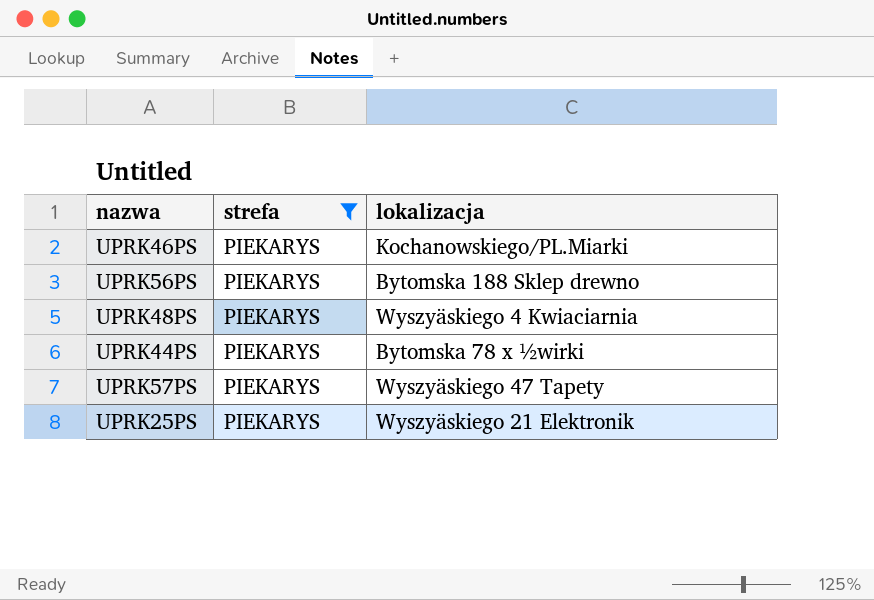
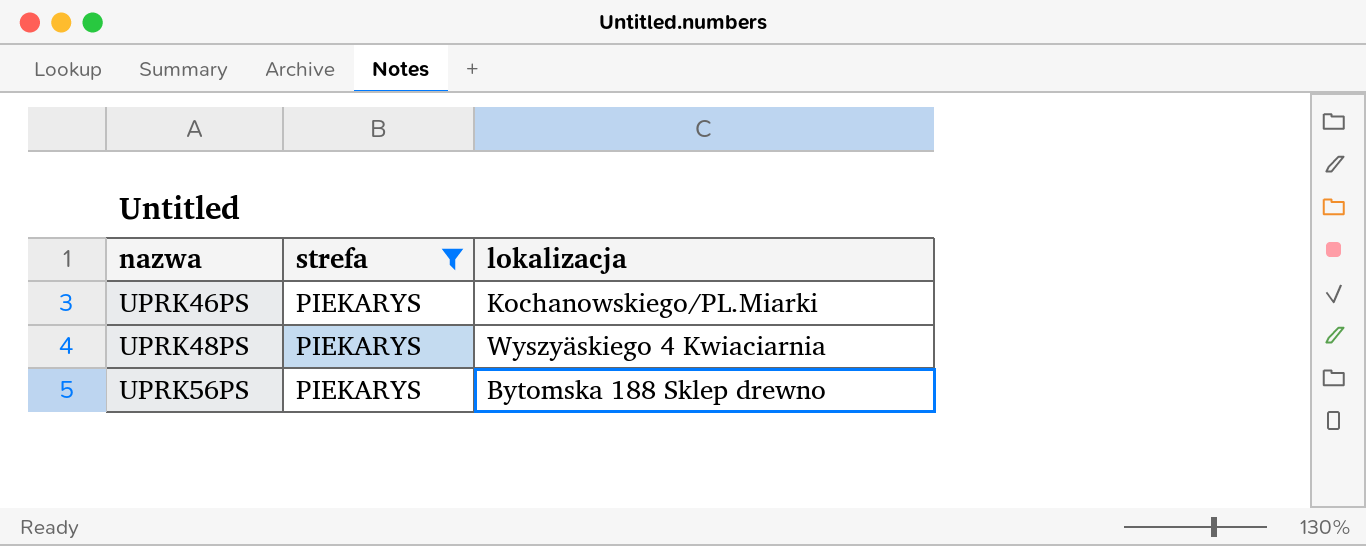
row order: none -> nazwa ascending
row UPRK44PS: PIEKARYS | Bytomska 78 x ½wirki -> none
row UPRK57PS: PIEKARYS | Wyszyäskiego 47 Tapety -> none
row UPRK25PS: PIEKARYS | Wyszyäskiego 21 Elektronik -> none

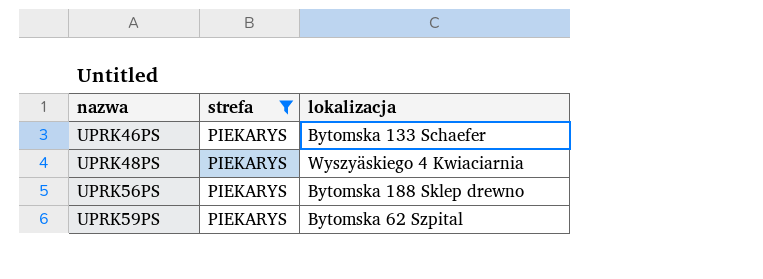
UPRK46PS | lokalizacja: Kochanowskiego/PL.Miarki -> Bytomska 133 Schaefer
row UPRK59PS: none -> PIEKARYS | Bytomska 62 Szpital

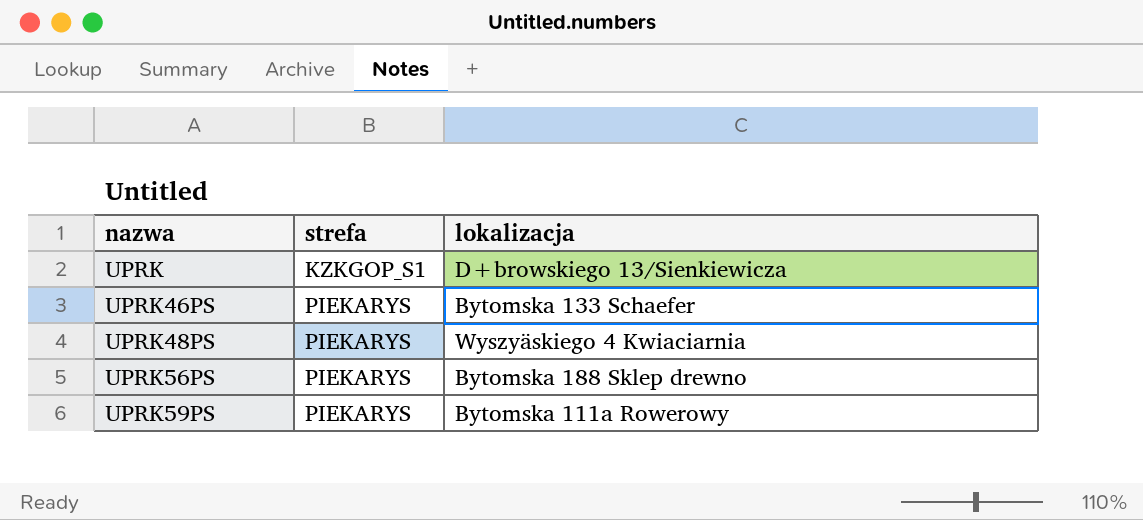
filter: strefa = PIEKARYS -> none
UPRK59PS | lokalizacja: Bytomska 62 Szpital -> Bytomska 111a Rowerowy

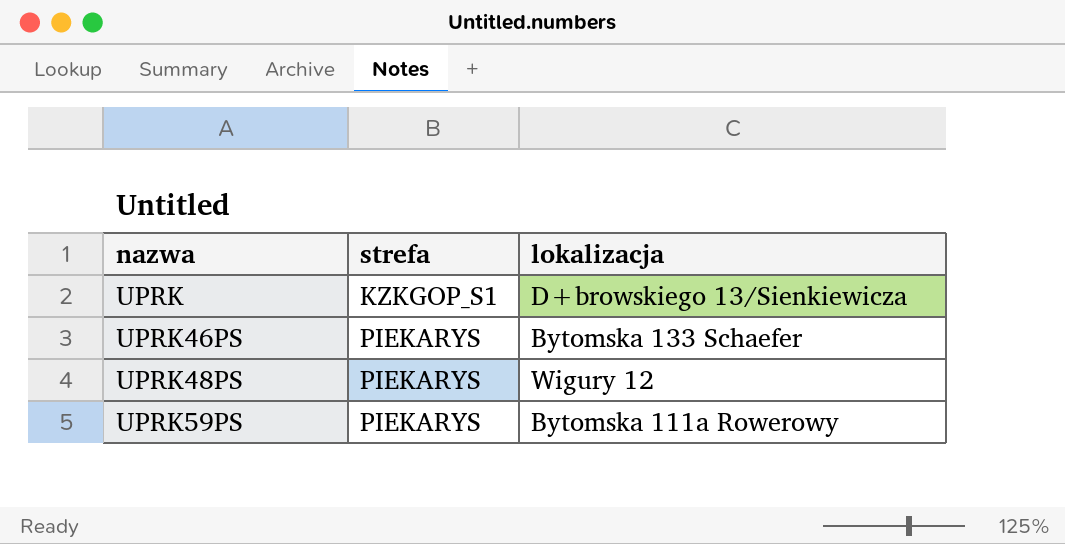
row UPRK56PS: PIEKARYS | Bytomska 188 Sklep drewno -> none
UPRK48PS | lokalizacja: Wyszyäskiego 4 Kwiaciarnia -> Wigury 12

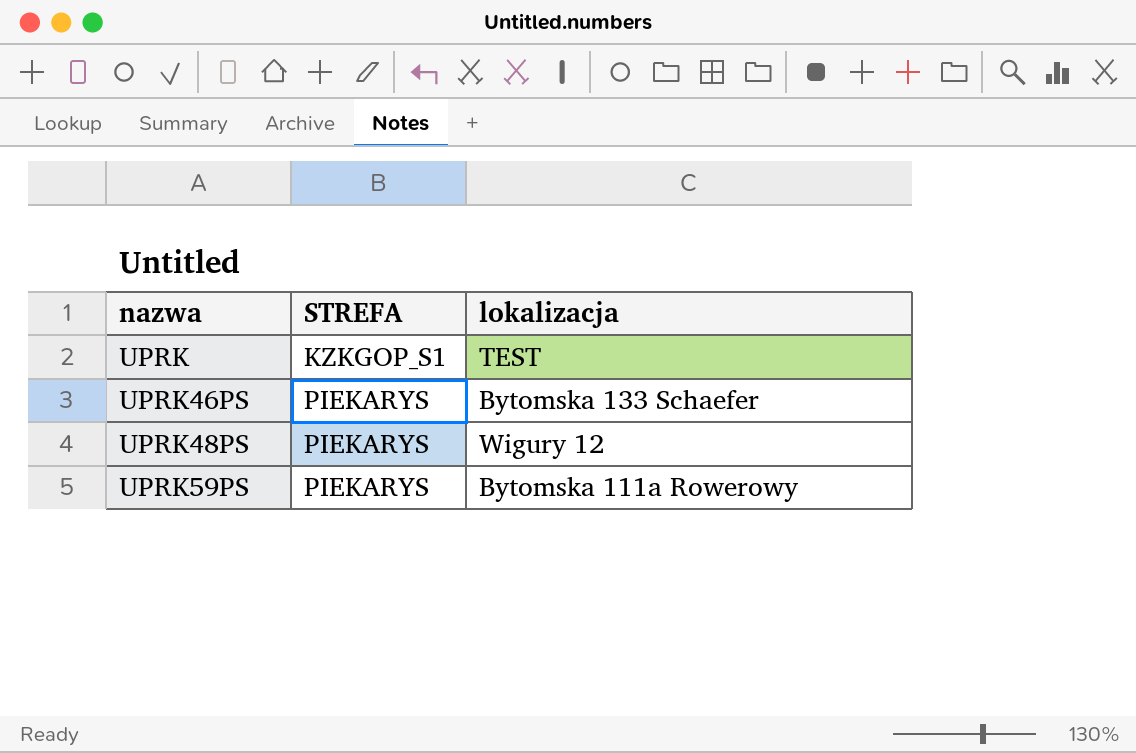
column name: strefa -> STREFA
UPRK | lokalizacja: D+browskiego 13/Sienkiewicza -> TEST

